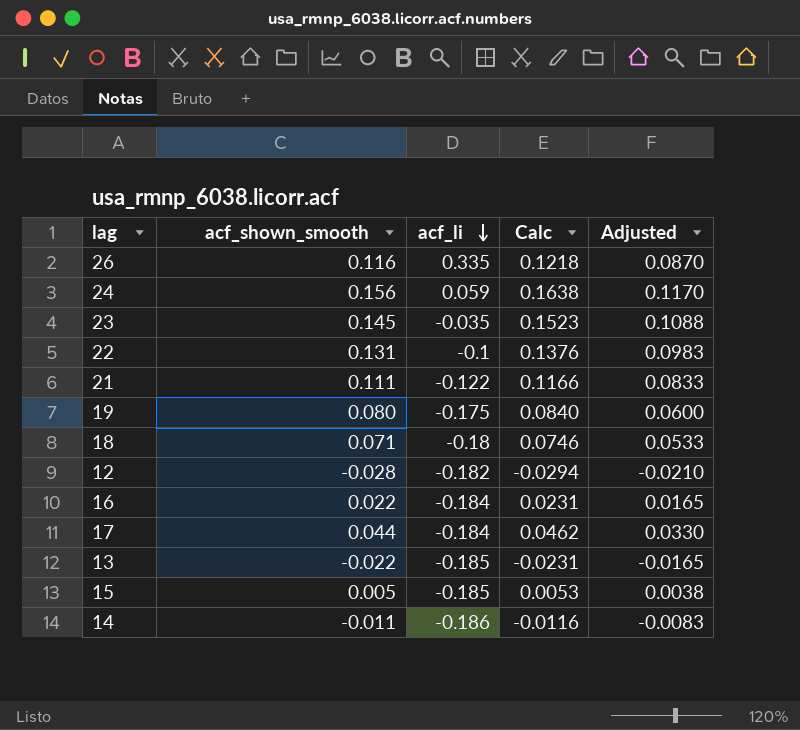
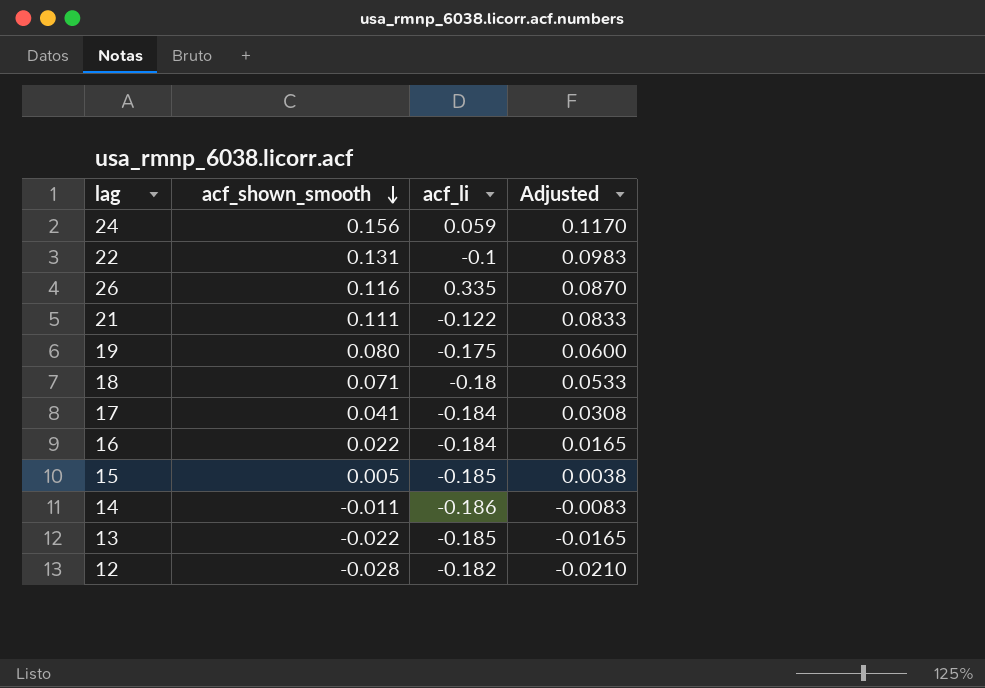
row order: acf_li descending -> acf_shown_smooth descending
column Calc | formula: [acf_shown_smooth] * 1.05 -> none
row 23: 0.145 | -0.035 | 0.1523 | 0.1088 -> none
17 | acf_shown_smooth: 0.044 -> 0.041
17 | Adjusted: 0.0330 -> 0.0308

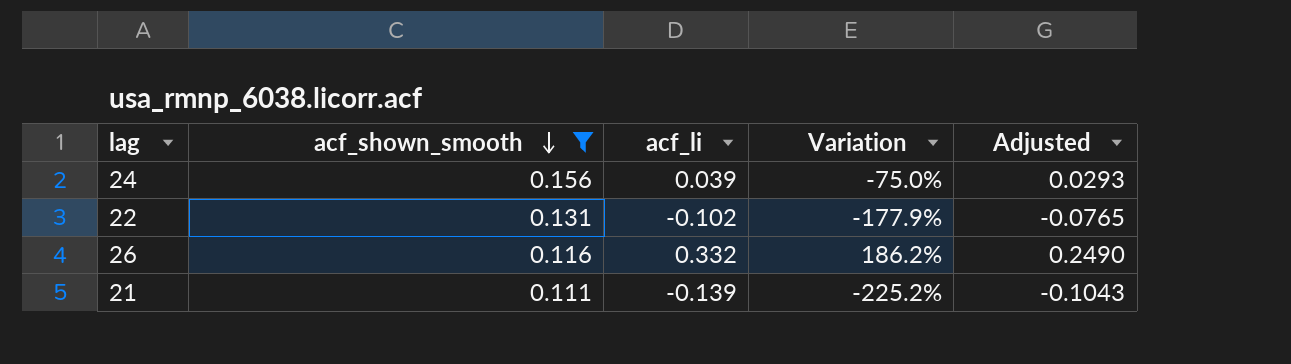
filter: none -> acf_shown_smooth >= 0.111
column Variation | formula: none -> ([acf_li] - [acf_shown_smooth]) / [acf_shown_smooth]
column Adjusted | formula: [acf_shown_smooth] * 0.75 -> [acf_li] * 0.75
24 | acf_li: 0.059 -> 0.039
22 | acf_li: -0.1 -> -0.102
26 | acf_li: 0.335 -> 0.332
21 | acf_li: -0.122 -> -0.139

